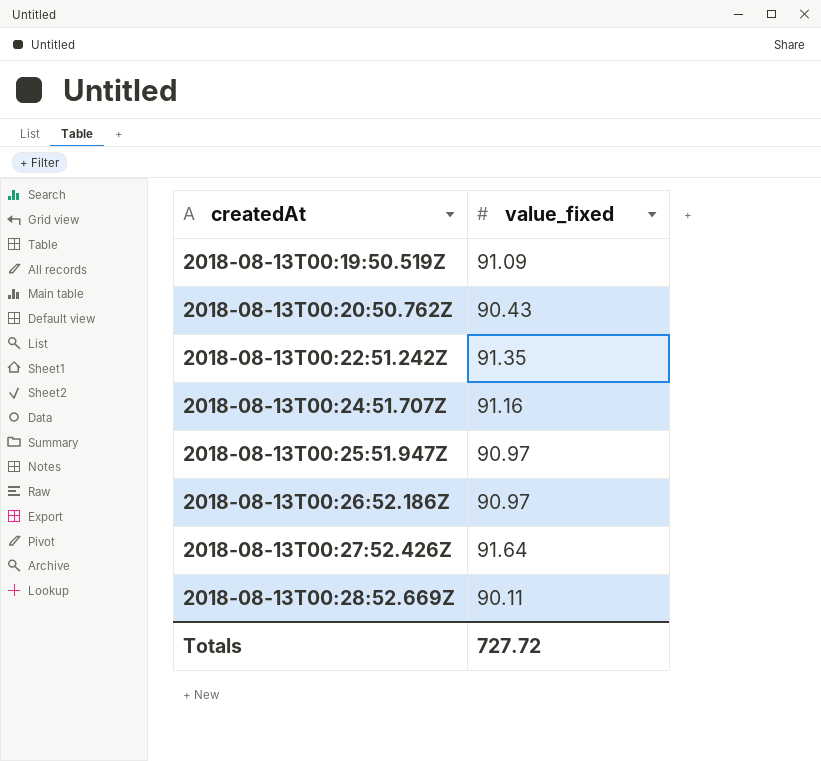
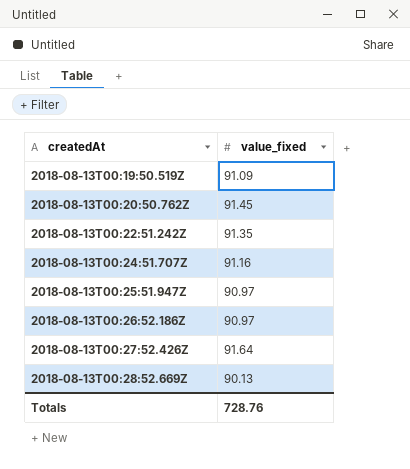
2018-08-13T00:20:50.762Z | value_fixed: 90.43 -> 91.45
2018-08-13T00:28:52.669Z | value_fixed: 90.11 -> 90.13
Totals | value_fixed: 727.72 -> 728.76

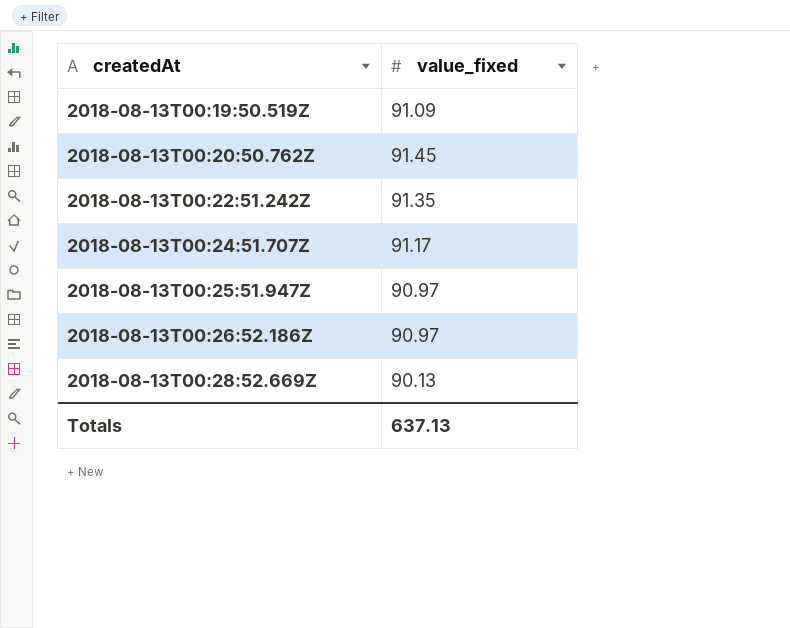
row 2018-08-13T00:27:52.426Z: 91.64 -> none
2018-08-13T00:24:51.707Z | value_fixed: 91.16 -> 91.17
Totals | value_fixed: 728.76 -> 637.13

